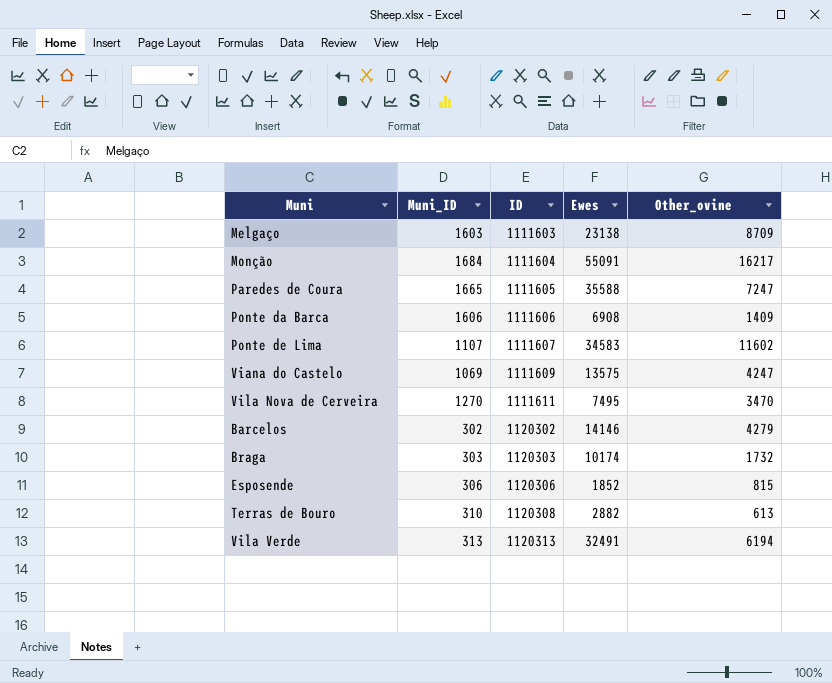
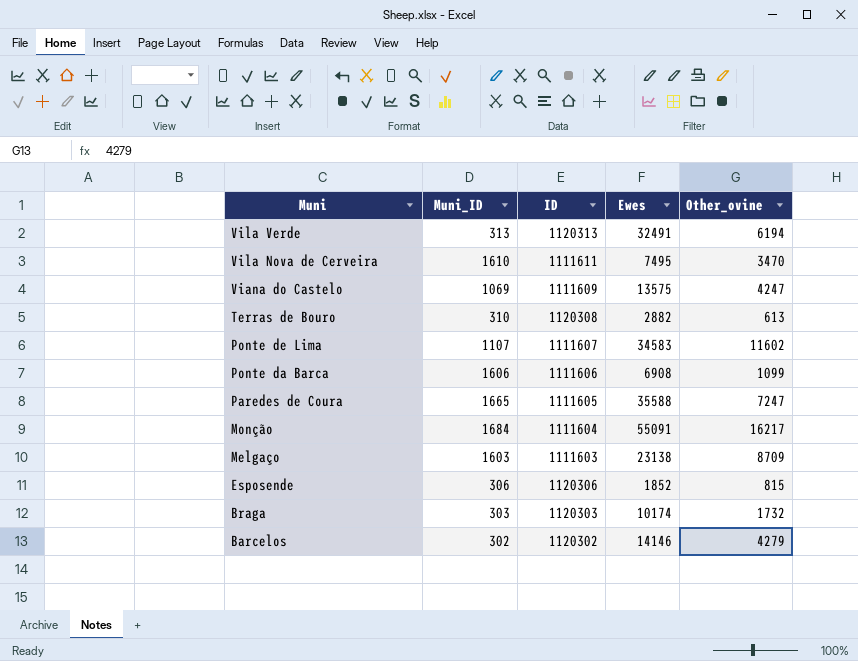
row order: ID ascending -> Muni descending
Vila Nova de Cerveira | Muni_ID: 1270 -> 1610
Ponte da Barca | Other_ovine: 1409 -> 1099

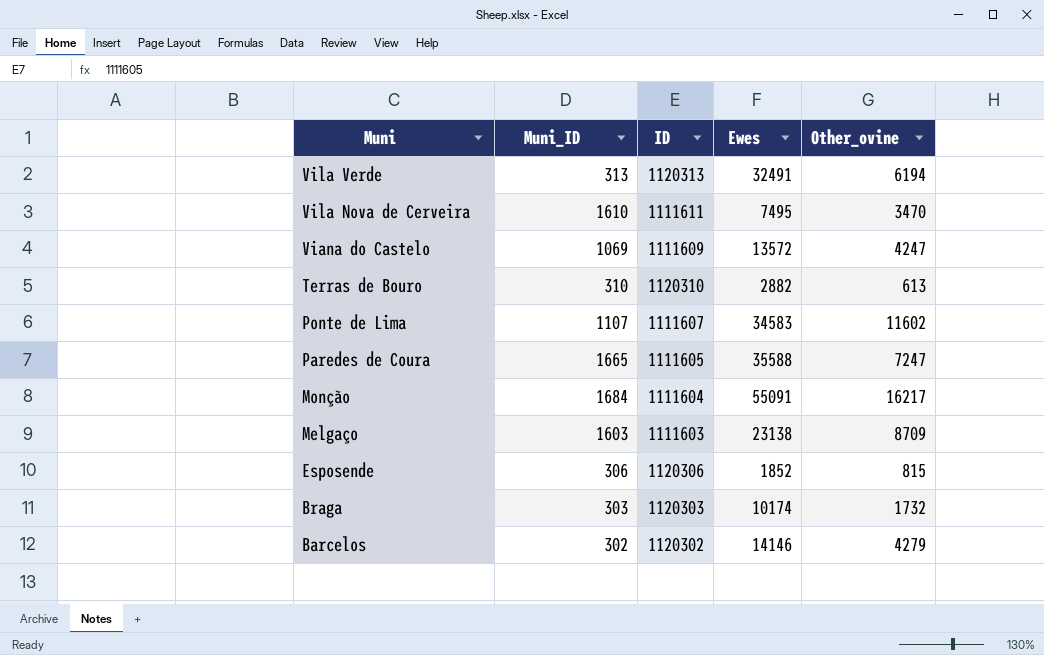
row Ponte da Barca: 1606 | 1111606 | 6908 | 1099 -> none
Viana do Castelo | Ewes: 13575 -> 13572
Terras de Bouro | ID: 1120308 -> 1120310

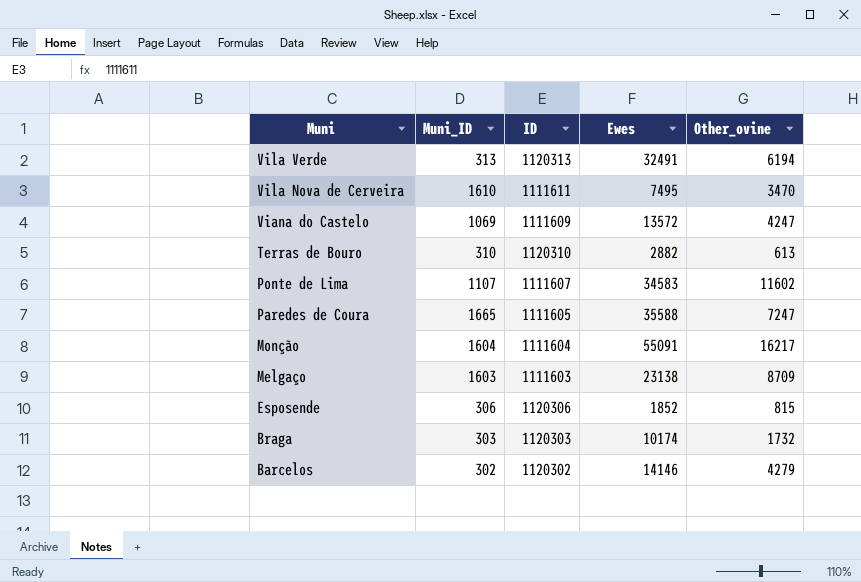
Monção | Muni_ID: 1684 -> 1604

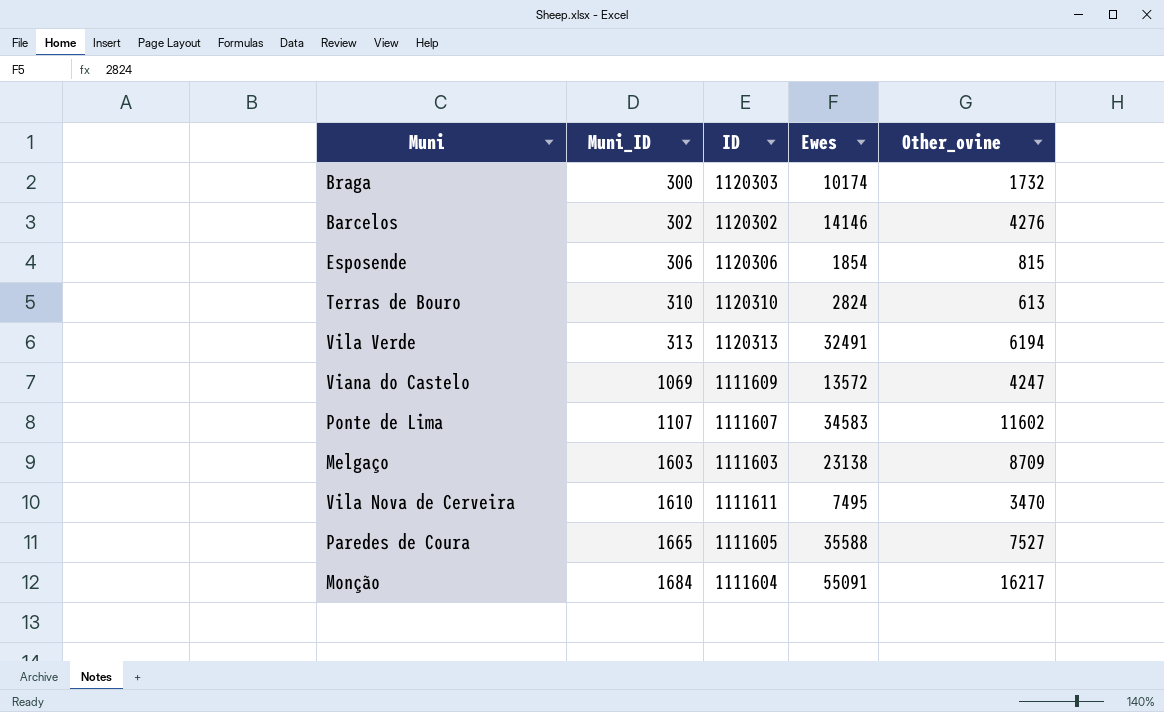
row order: Muni descending -> Muni_ID ascending
Braga | Muni_ID: 303 -> 300
Barcelos | Other_ovine: 4279 -> 4276
Esposende | Ewes: 1852 -> 1854
Terras de Bouro | Ewes: 2882 -> 2824
Paredes de Coura | Other_ovine: 7247 -> 7527
Monção | Muni_ID: 1604 -> 1684

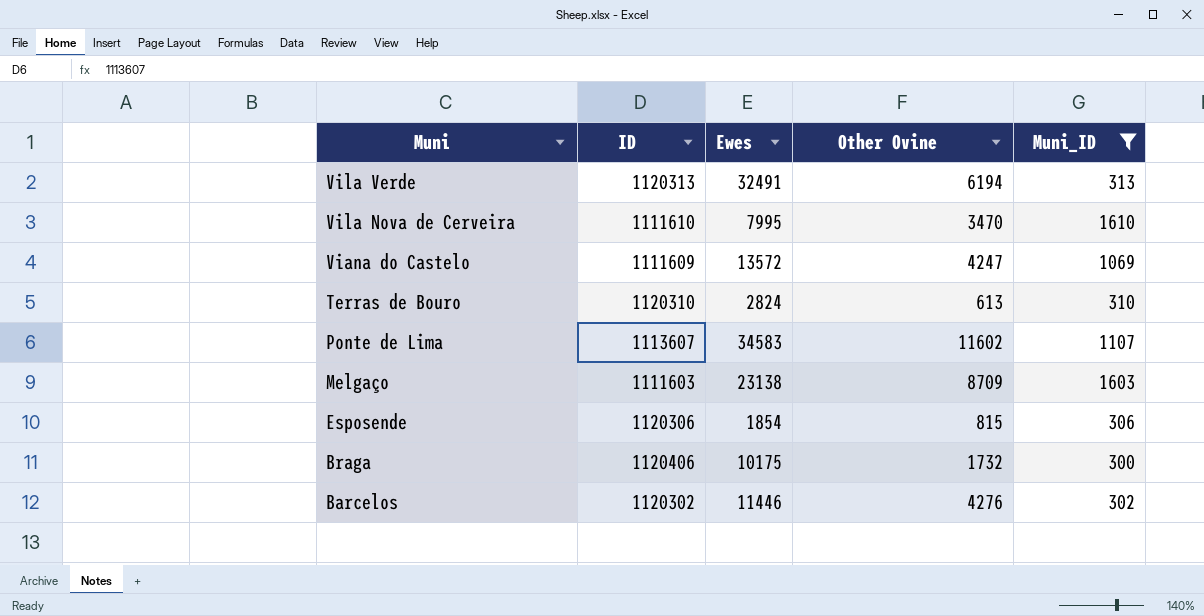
filter: none -> Muni_ID <= 1610
row order: Muni_ID ascending -> Muni descending
column name: Other_ovine -> Other Ovine
column Muni_ID | position: 2 -> 5
Vila Nova de Cerveira | ID: 1111611 -> 1111610
Vila Nova de Cerveira | Ewes: 7495 -> 7995
Ponte de Lima | ID: 1111607 -> 1113607
Braga | ID: 1120303 -> 1120406
Braga | Ewes: 10174 -> 10175
Barcelos | Ewes: 14146 -> 11446

